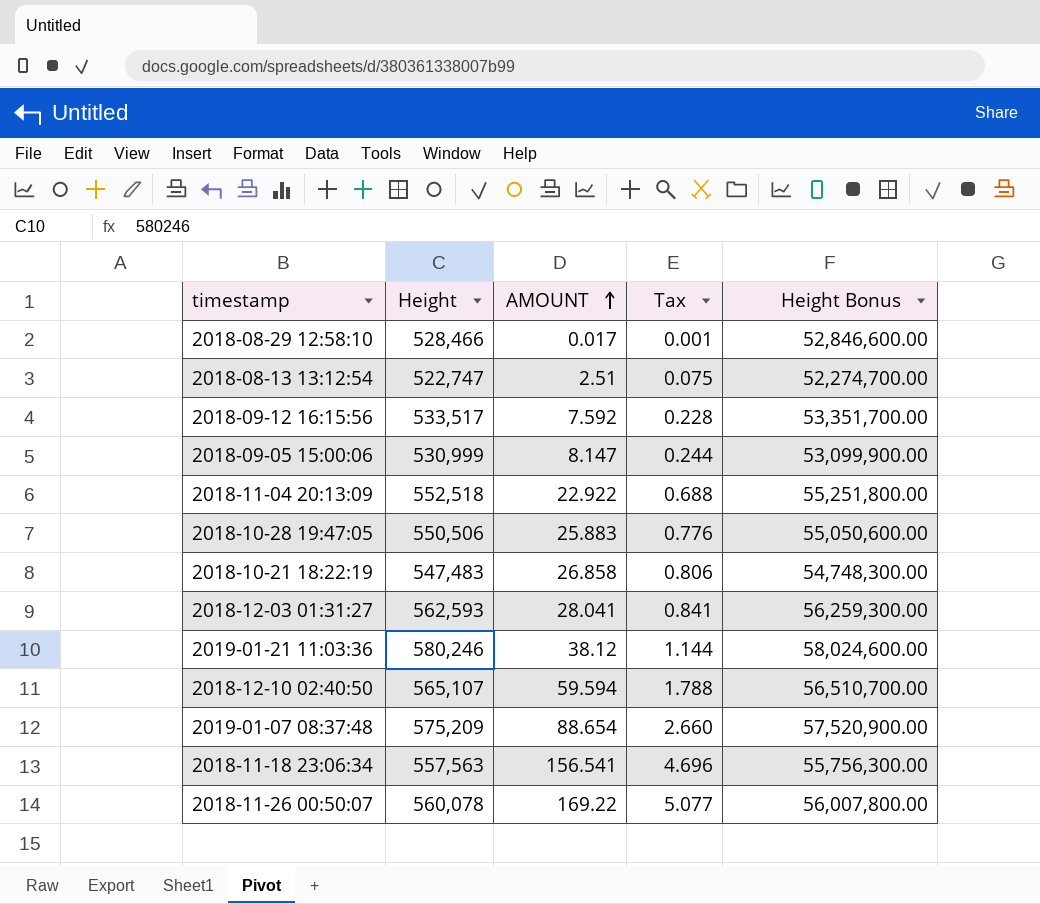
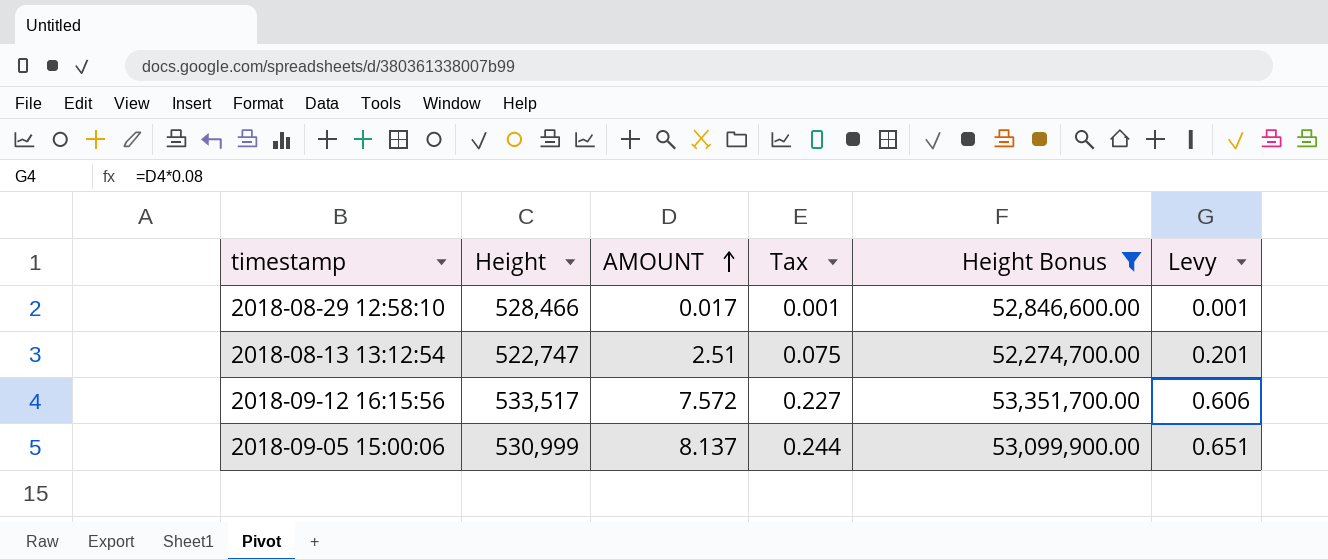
filter: none -> Height Bonus <= 53,351,700.00
column Levy | formula: none -> [AMOUNT] * 0.08
2018-09-12 16:15:56 | AMOUNT: 7.592 -> 7.572
2018-09-12 16:15:56 | Tax: 0.228 -> 0.227
2018-09-05 15:00:06 | AMOUNT: 8.147 -> 8.137

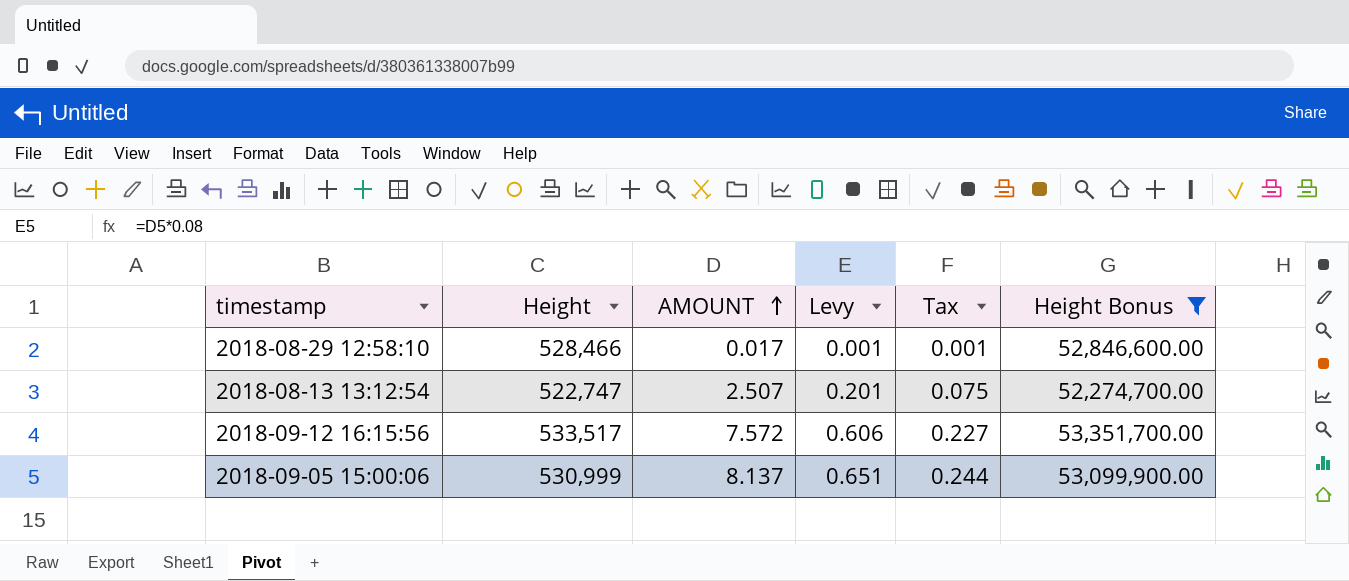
column Levy | position: 6 -> 4
2018-08-13 13:12:54 | AMOUNT: 2.51 -> 2.507

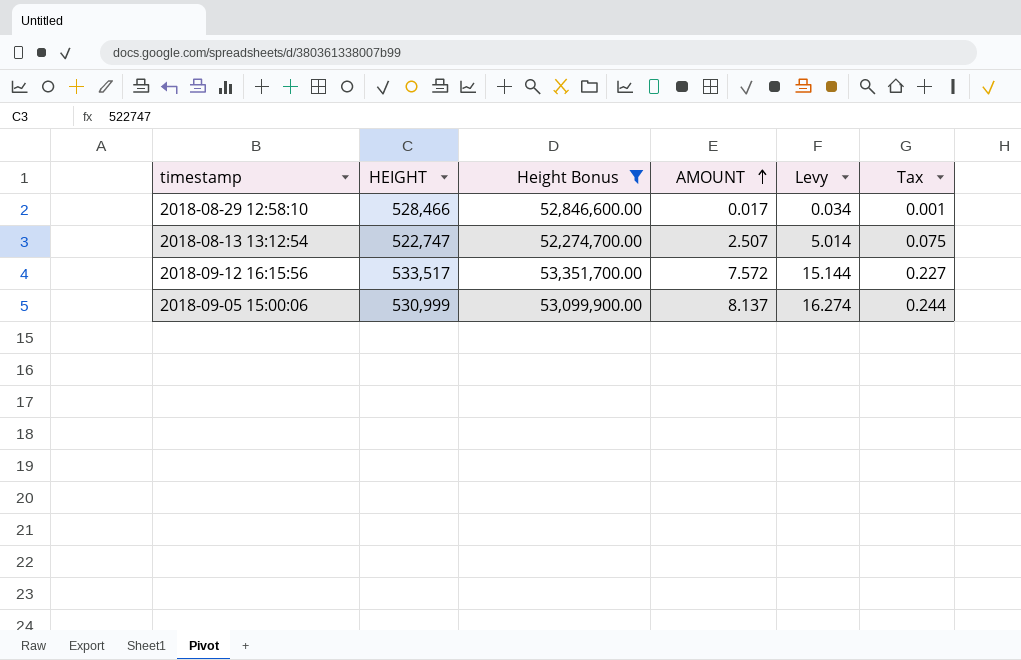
column name: Height -> HEIGHT
column Height Bonus | position: 6 -> 3
column Levy | formula: [AMOUNT] * 0.08 -> [AMOUNT] * 2

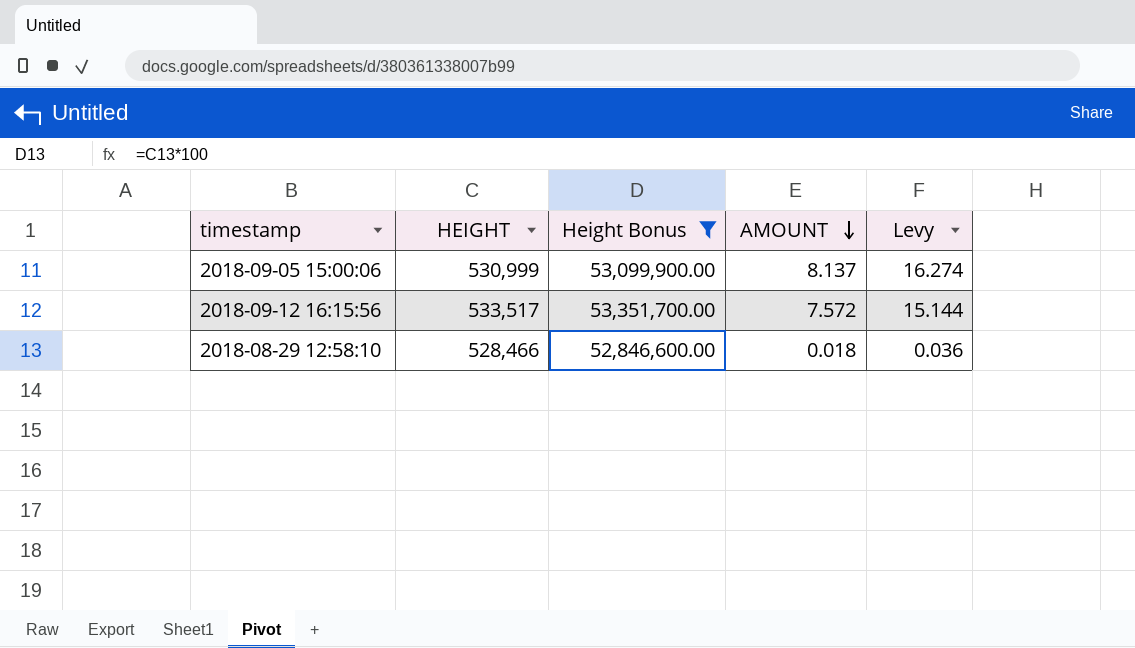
row order: AMOUNT ascending -> AMOUNT descending
column Tax | formula: [AMOUNT] * 0.03 -> none
row 2018-08-13 13:12:54: 522,747 | 52,274,700.00 | 2.507 | 5.014 | 0.075 -> none
2018-08-29 12:58:10 | AMOUNT: 0.017 -> 0.018
2018-08-29 12:58:10 | Levy: 0.034 -> 0.036

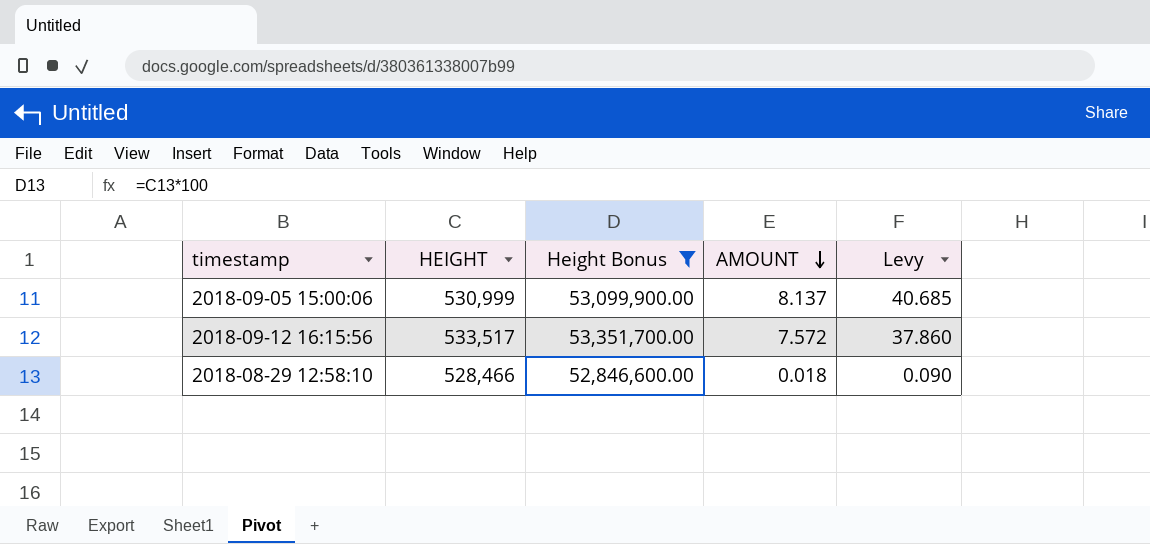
column Levy | formula: [AMOUNT] * 2 -> [AMOUNT] * 5

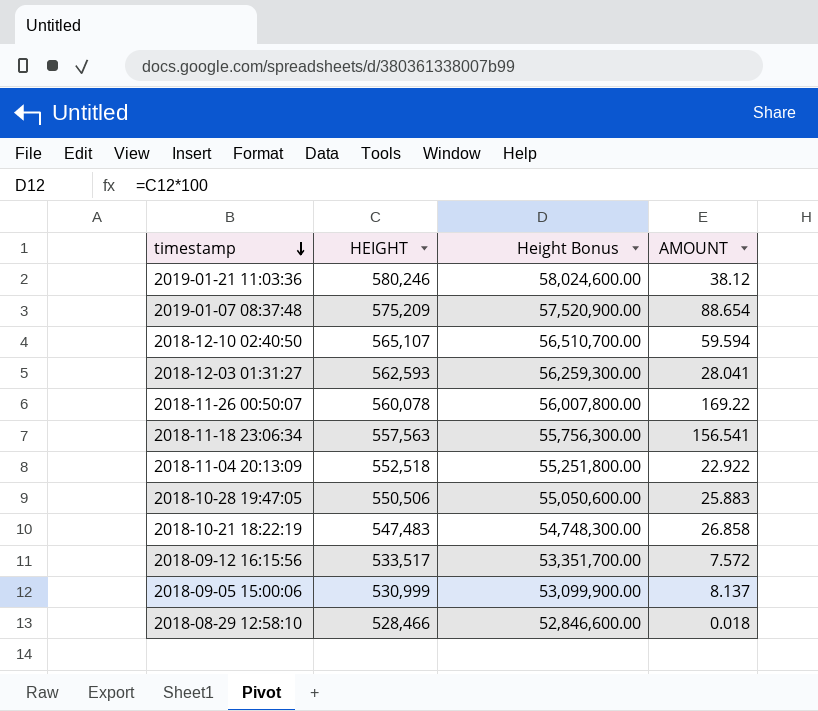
filter: Height Bonus <= 53,351,700.00 -> none
row order: AMOUNT descending -> timestamp descending
column Levy | formula: [AMOUNT] * 5 -> none

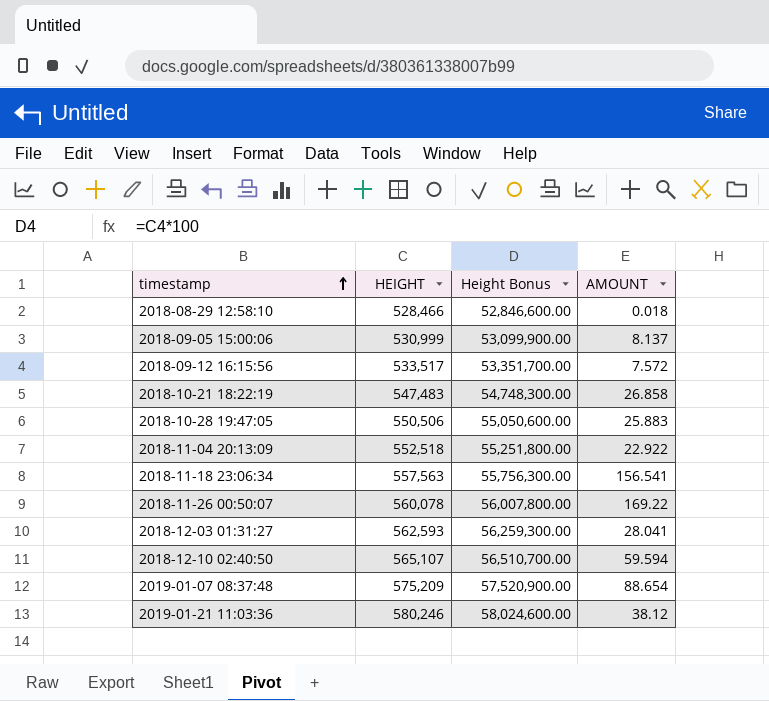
row order: timestamp descending -> timestamp ascending

